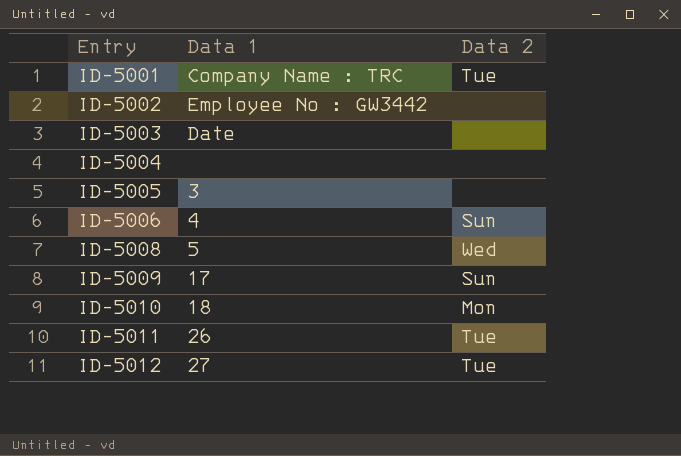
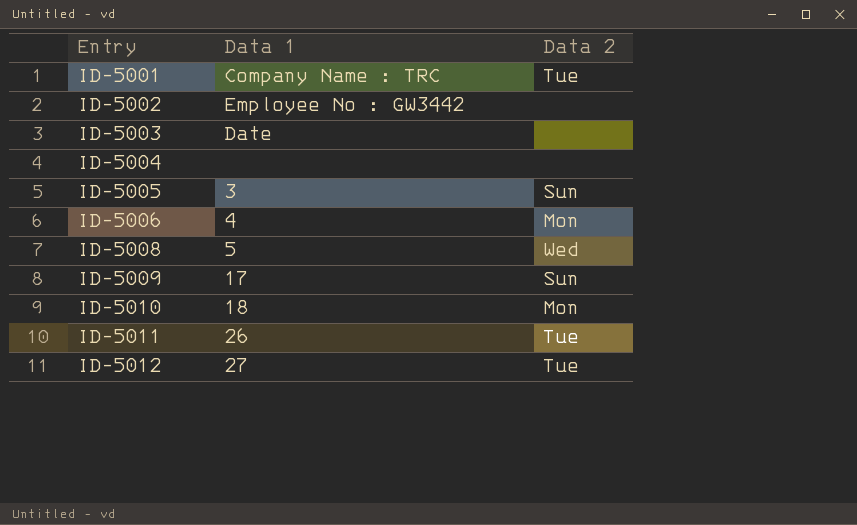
ID-5005 | Data 2: none -> Sun
ID-5006 | Data 2: Sun -> Mon

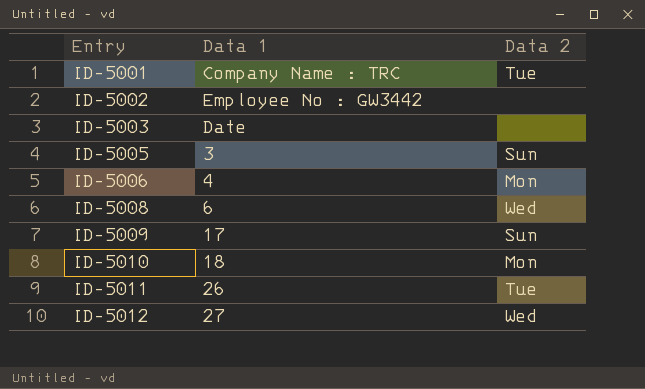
row ID-5004: none | none -> none
ID-5008 | Data 1: 5 -> 6
ID-5012 | Data 2: Tue -> Wed

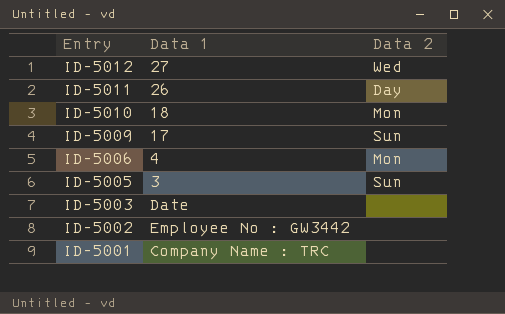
row order: Entry ascending -> Entry descending
row ID-5008: 6 | Wed -> none
ID-5011 | Data 2: Tue -> Day
ID-5001 | Data 2: Tue -> none

